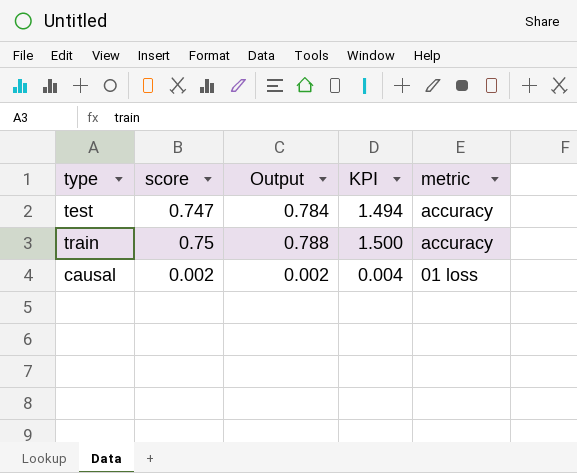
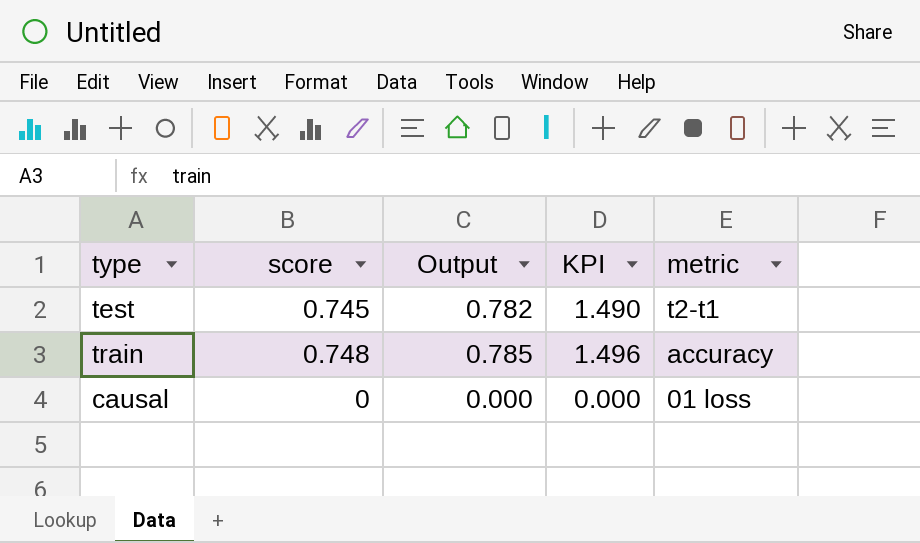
test | score: 0.747 -> 0.745
test | Output: 0.784 -> 0.782
test | KPI: 1.494 -> 1.490
test | metric: accuracy -> t2-t1
train | score: 0.75 -> 0.748
train | Output: 0.788 -> 0.785
train | KPI: 1.500 -> 1.496
causal | score: 0.002 -> 0
causal | Output: 0.002 -> 0.000
causal | KPI: 0.004 -> 0.000

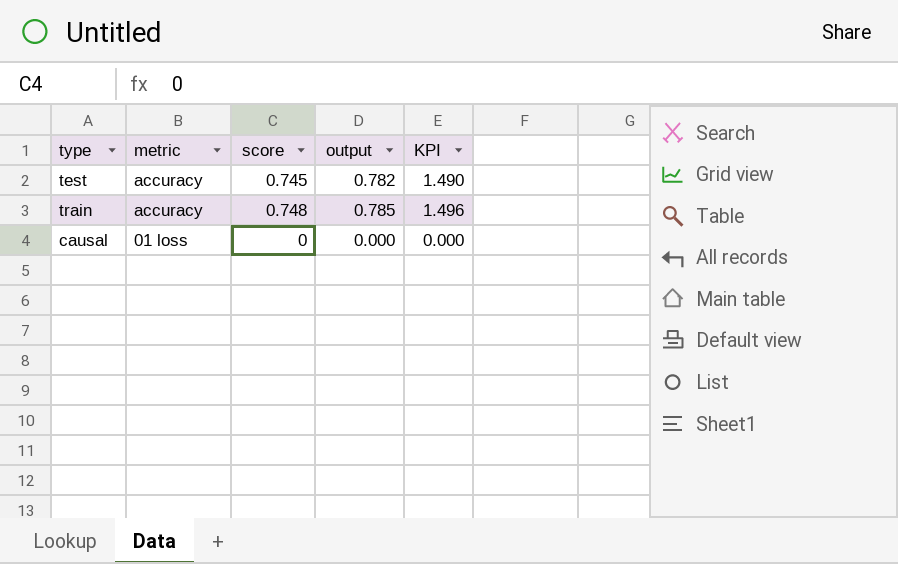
column metric | position: 5 -> 2
column name: Output -> output
test | metric: t2-t1 -> accuracy

